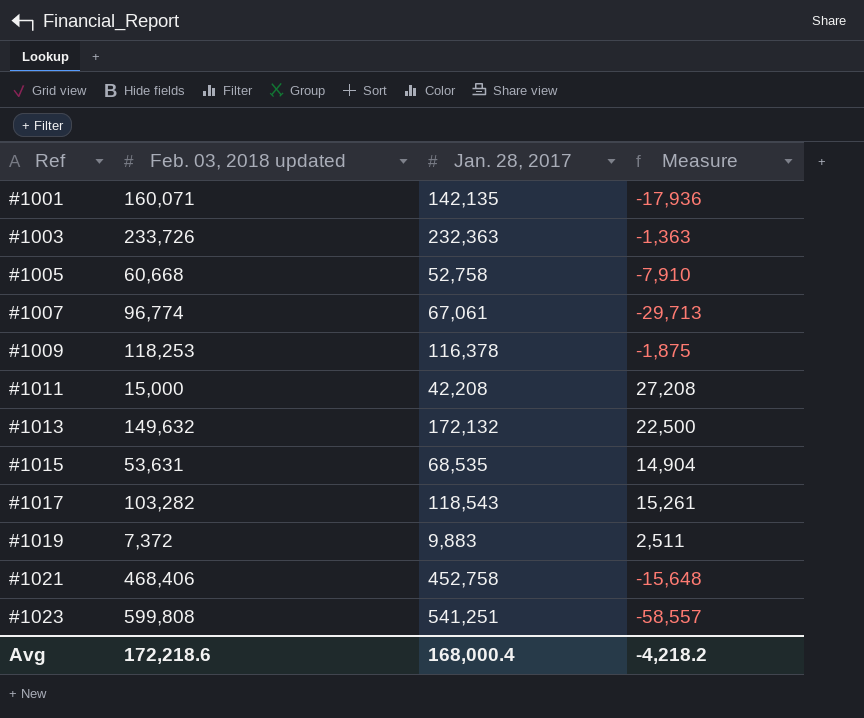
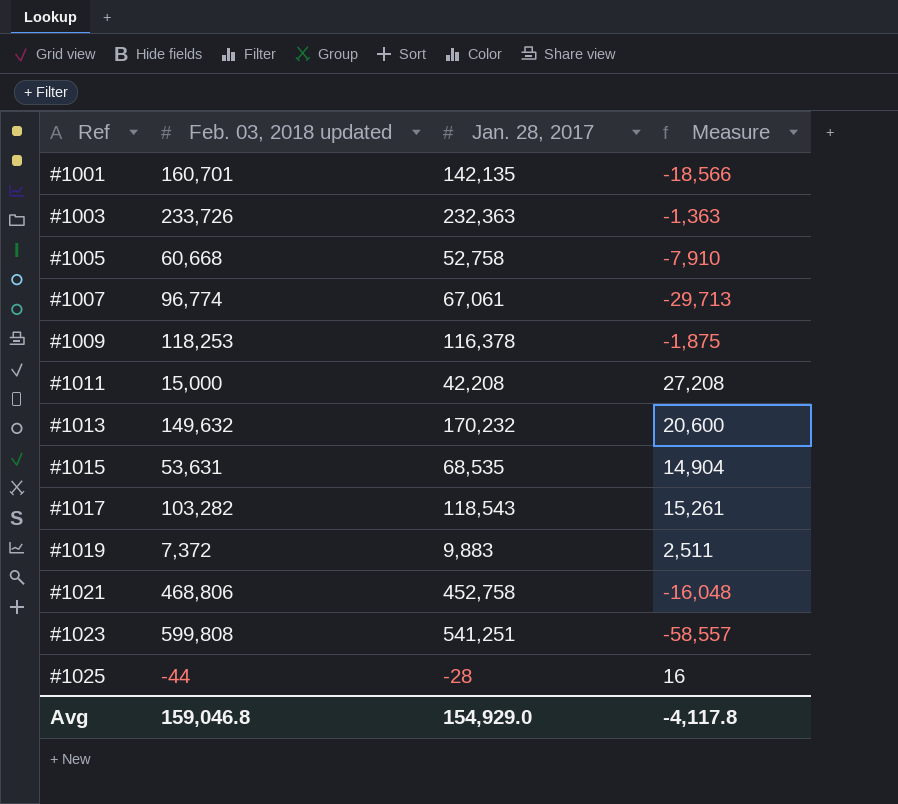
#1001 | Feb. 03, 2018 updated: 160,071 -> 160,701
#1001 | Measure: -17,936 -> -18,566
#1013 | Jan. 28, 2017: 172,132 -> 170,232
#1013 | Measure: 22,500 -> 20,600
#1021 | Feb. 03, 2018 updated: 468,406 -> 468,806
#1021 | Measure: -15,648 -> -16,048
row #1025: none -> -44 | -28 | 16
Avg | Feb. 03, 2018 updated: 172,218.6 -> 159,046.8
Avg | Jan. 28, 2017: 168,000.4 -> 154,929.0
Avg | Measure: -4,218.2 -> -4,117.8

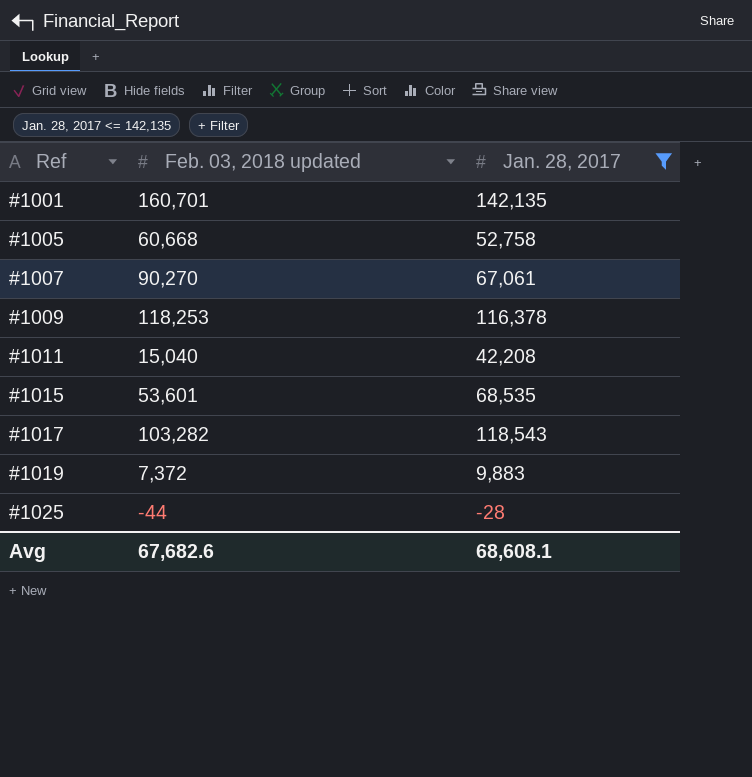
filter: none -> Jan. 28, 2017 <= 142,135
column Measure | formula: [Jan. 28, 2017] - [Feb. 03, 2018 updated] -> none
#1007 | Feb. 03, 2018 updated: 96,774 -> 90,270
#1011 | Feb. 03, 2018 updated: 15,000 -> 15,040
#1015 | Feb. 03, 2018 updated: 53,631 -> 53,601
Avg | Feb. 03, 2018 updated: 159,046.8 -> 67,682.6
Avg | Jan. 28, 2017: 154,929.0 -> 68,608.1

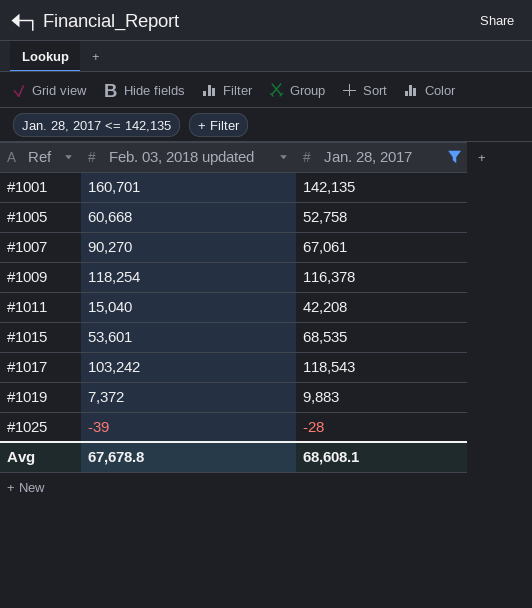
#1009 | Feb. 03, 2018 updated: 118,253 -> 118,254
#1017 | Feb. 03, 2018 updated: 103,282 -> 103,242
#1025 | Feb. 03, 2018 updated: -44 -> -39
Avg | Feb. 03, 2018 updated: 67,682.6 -> 67,678.8

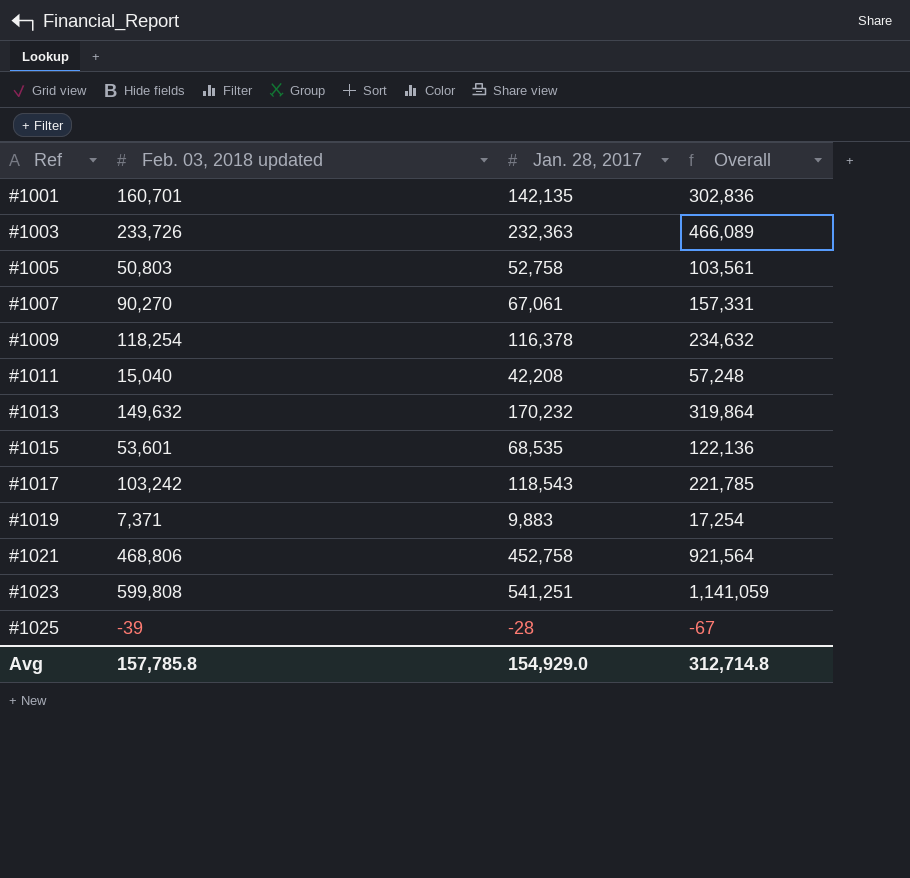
filter: Jan. 28, 2017 <= 142,135 -> none
column Overall | formula: none -> [Feb. 03, 2018 updated] + [Jan. 28, 2017]
#1005 | Feb. 03, 2018 updated: 60,668 -> 50,803
#1019 | Feb. 03, 2018 updated: 7,372 -> 7,371
Avg | Feb. 03, 2018 updated: 67,678.8 -> 157,785.8
Avg | Jan. 28, 2017: 68,608.1 -> 154,929.0

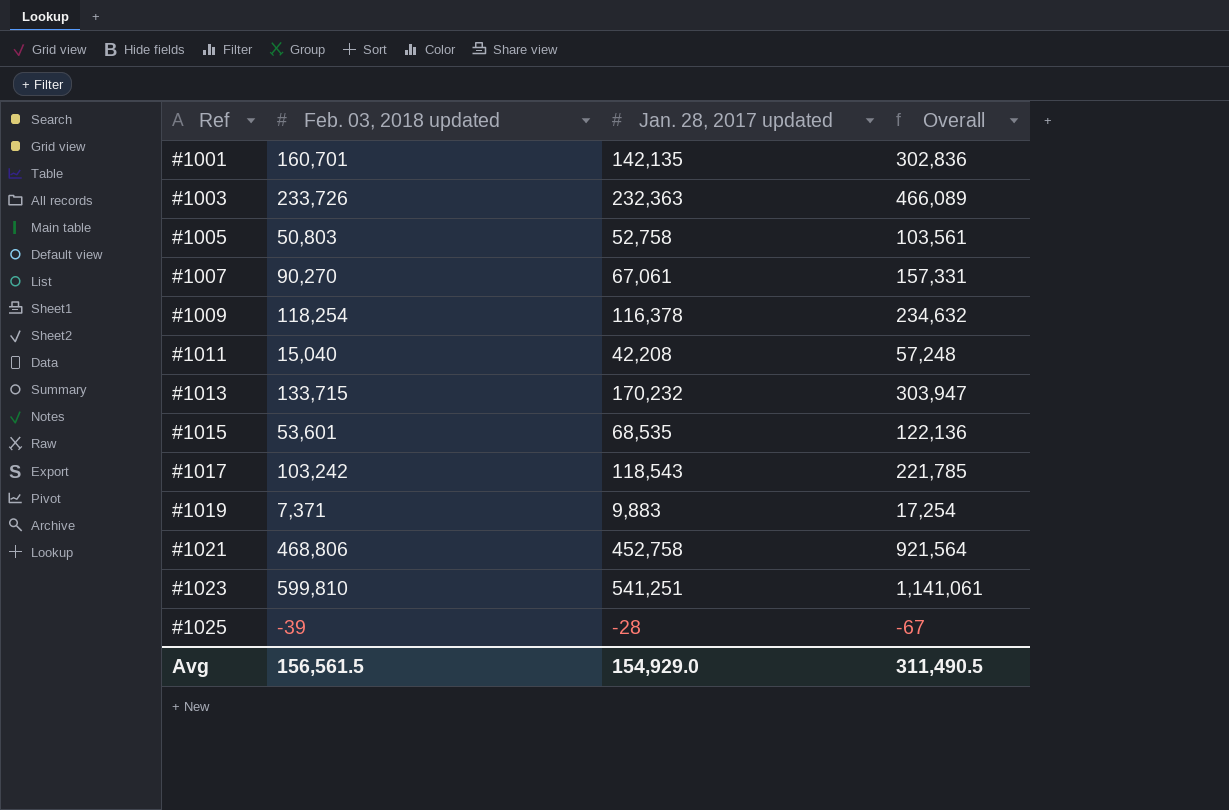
column name: Jan. 28, 2017 -> Jan. 28, 2017 updated
#1013 | Feb. 03, 2018 updated: 149,632 -> 133,715
#1013 | Overall: 319,864 -> 303,947
#1023 | Feb. 03, 2018 updated: 599,808 -> 599,810
#1023 | Overall: 1,141,059 -> 1,141,061
Avg | Feb. 03, 2018 updated: 157,785.8 -> 156,561.5
Avg | Overall: 312,714.8 -> 311,490.5

